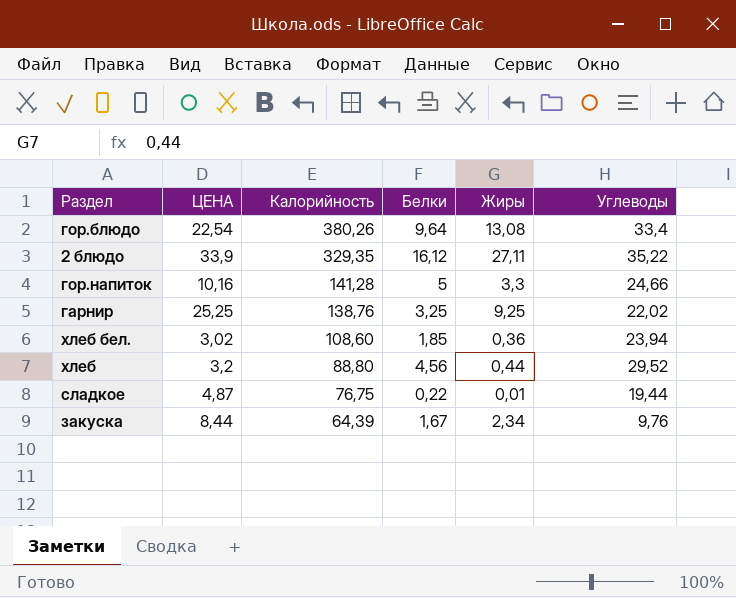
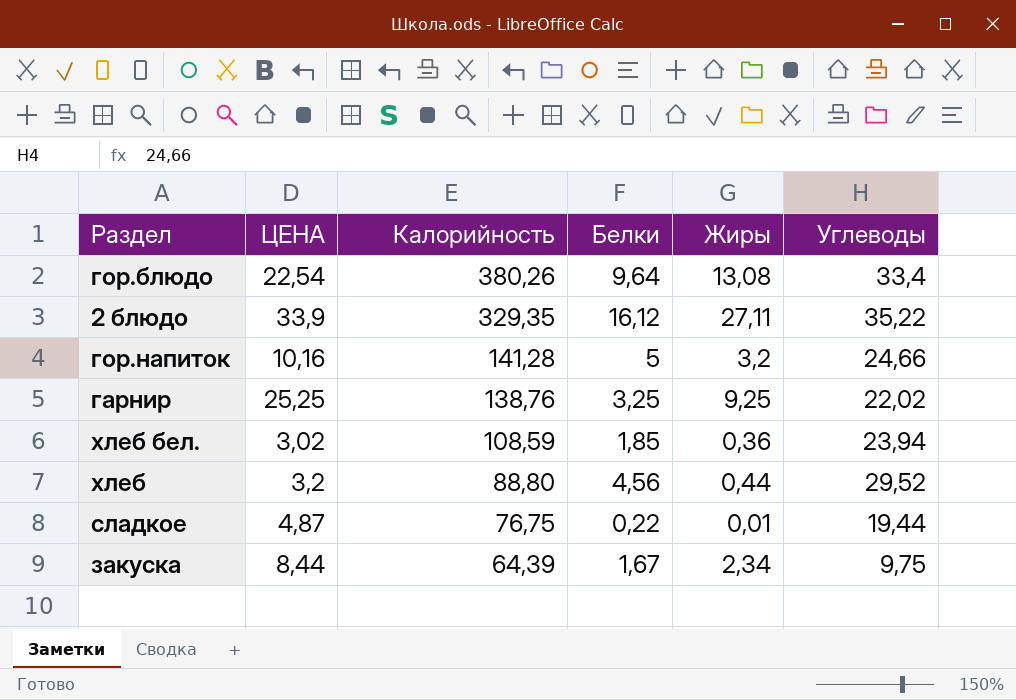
гор.напиток | Жиры: 3,3 -> 3,2
хлеб бел. | Калорийность: 108,60 -> 108,59
закуска | Углеводы: 9,76 -> 9,75

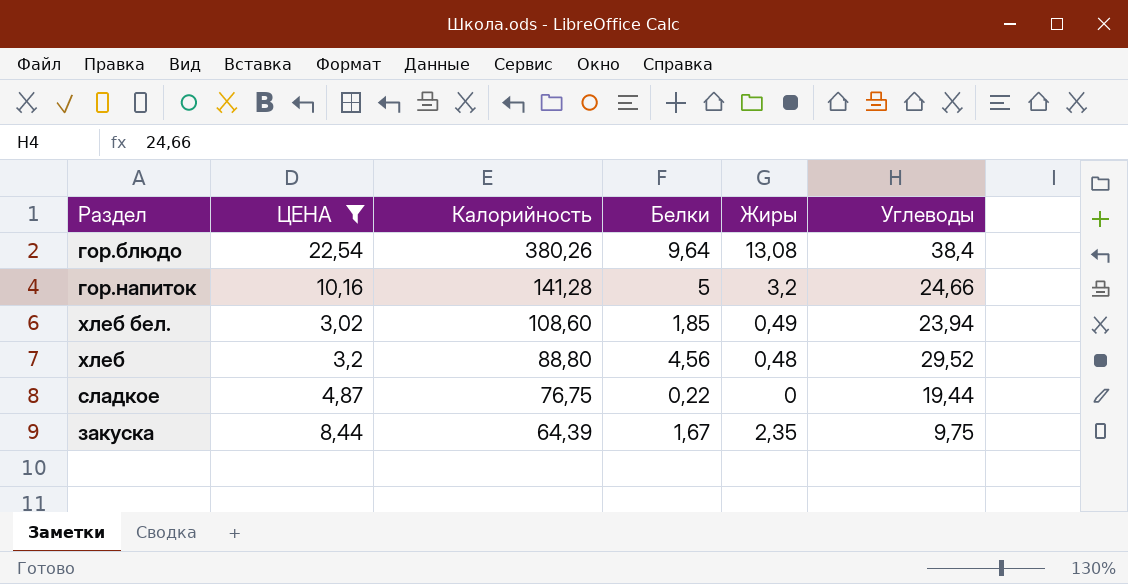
filter: none -> ЦЕНА <= 22,54
гор.блюдо | Углеводы: 33,4 -> 38,4
хлеб бел. | Калорийность: 108,59 -> 108,60
хлеб бел. | Жиры: 0,36 -> 0,49
хлеб | Жиры: 0,44 -> 0,48
сладкое | Жиры: 0,01 -> 0
закуска | Жиры: 2,34 -> 2,35

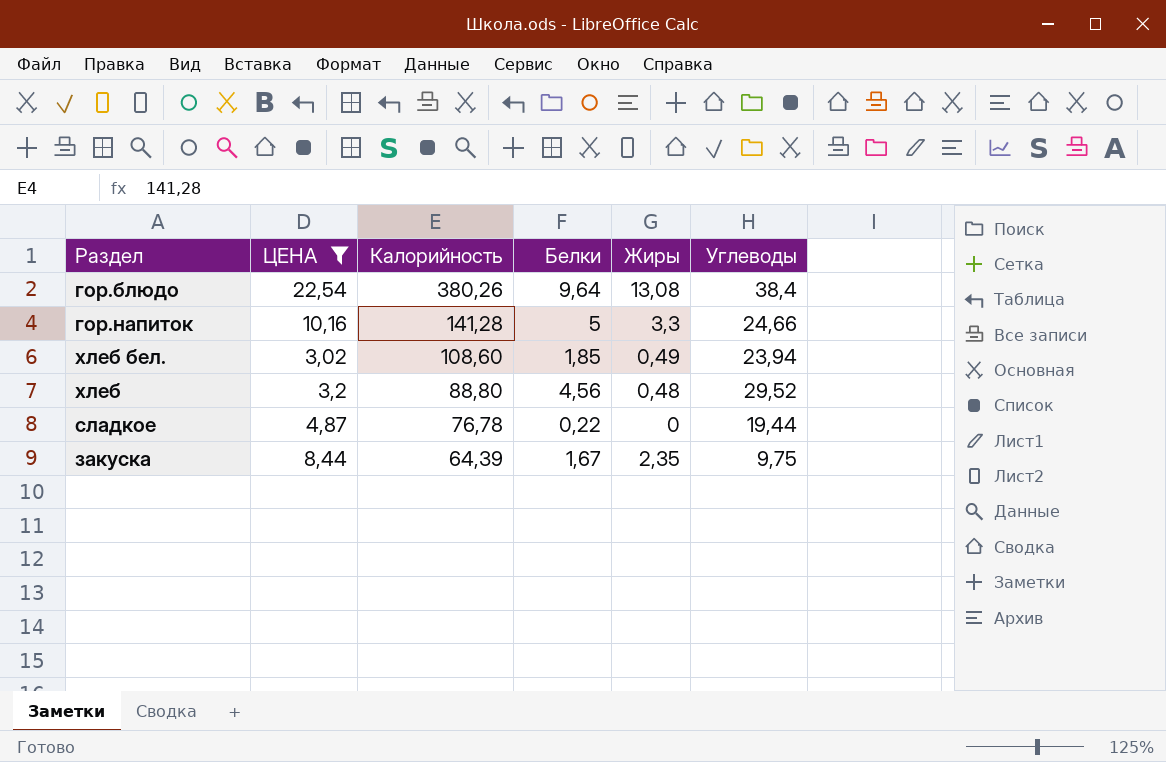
гор.напиток | Жиры: 3,2 -> 3,3
сладкое | Калорийность: 76,75 -> 76,78

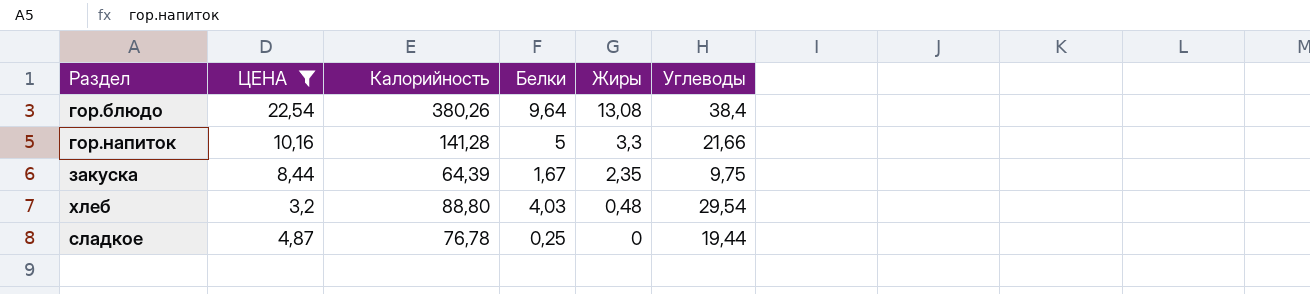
row order: Калорийность descending -> Жиры descending
row хлеб бел.: 3,02 | 108,60 | 1,85 | 0,49 | 23,94 -> none
гор.напиток | Углеводы: 24,66 -> 21,66
хлеб | Белки: 4,56 -> 4,03
хлеб | Углеводы: 29,52 -> 29,54
сладкое | Белки: 0,22 -> 0,25

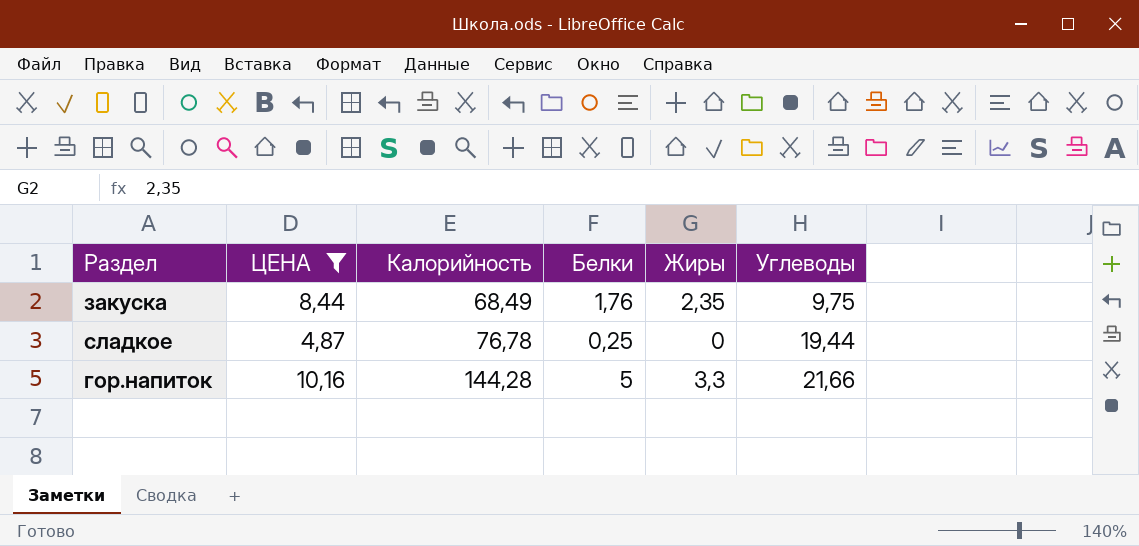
row order: Жиры descending -> Калорийность ascending
row гор.блюдо: 22,54 | 380,26 | 9,64 | 13,08 | 38,4 -> none
row хлеб: 3,2 | 88,80 | 4,03 | 0,48 | 29,54 -> none
закуска | Калорийность: 64,39 -> 68,49
закуска | Белки: 1,67 -> 1,76
гор.напиток | Калорийность: 141,28 -> 144,28

